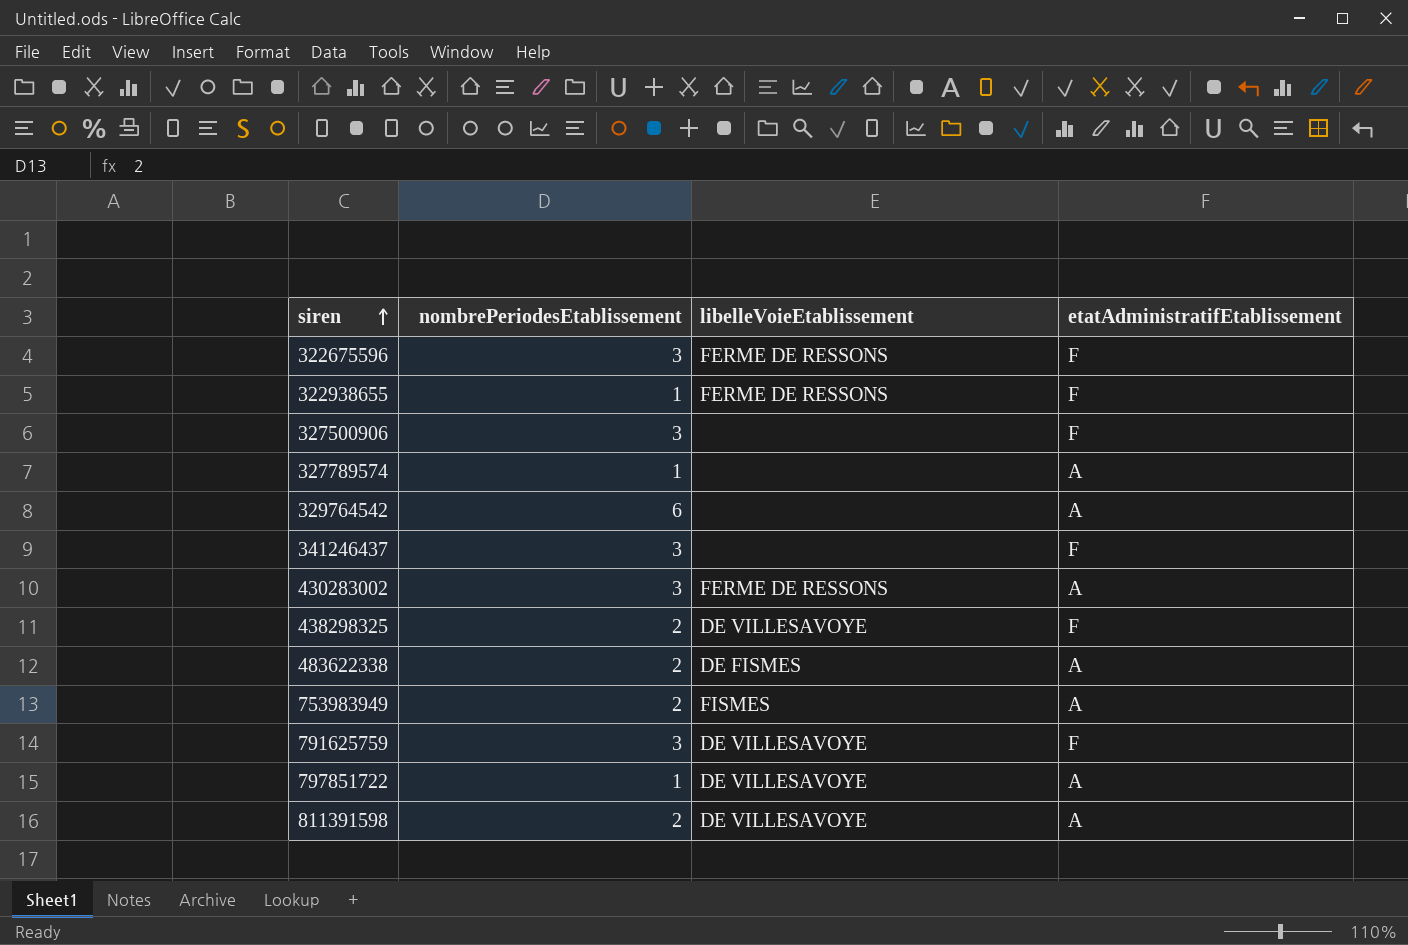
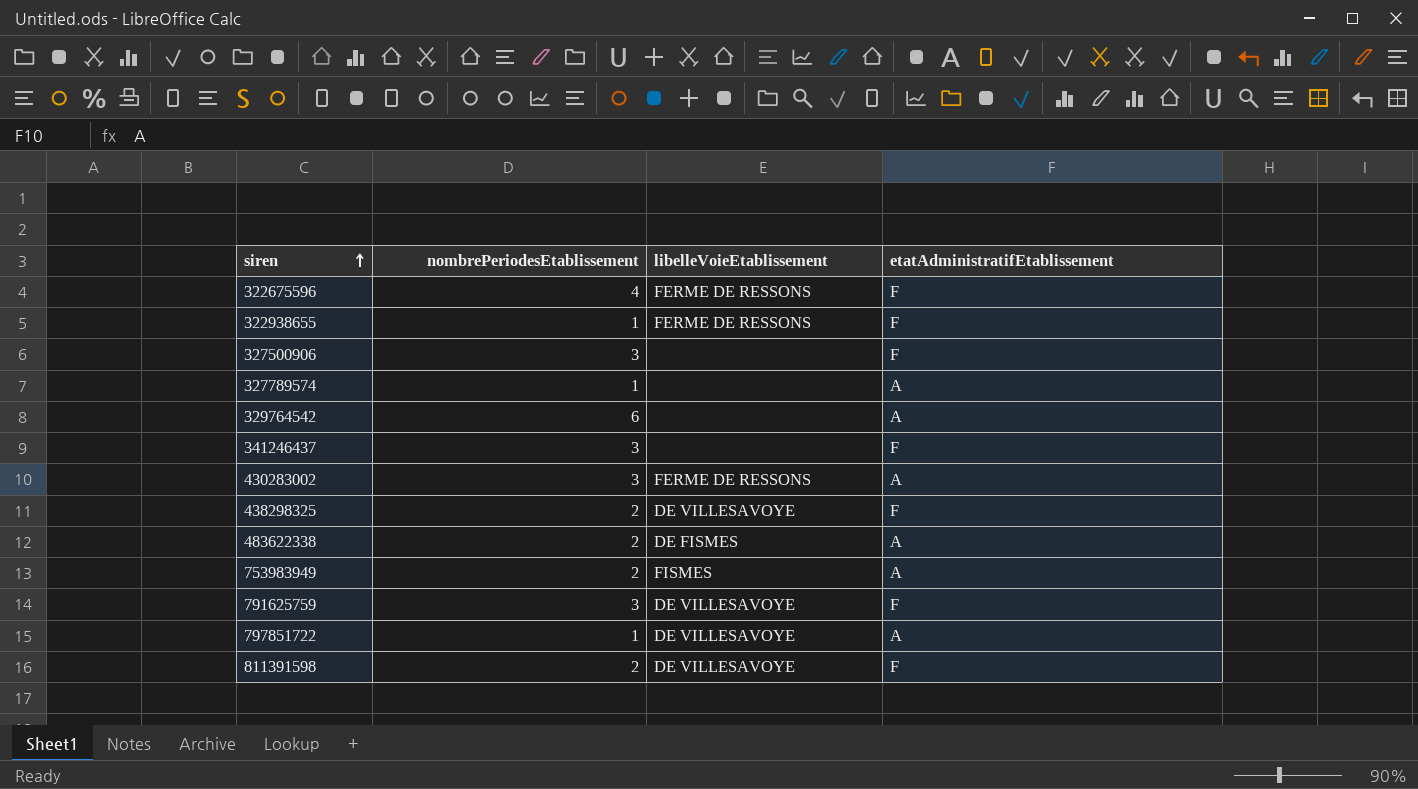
322675596 | nombrePeriodesEtablissement: 3 -> 4
811391598 | etatAdministratifEtablissement: A -> F

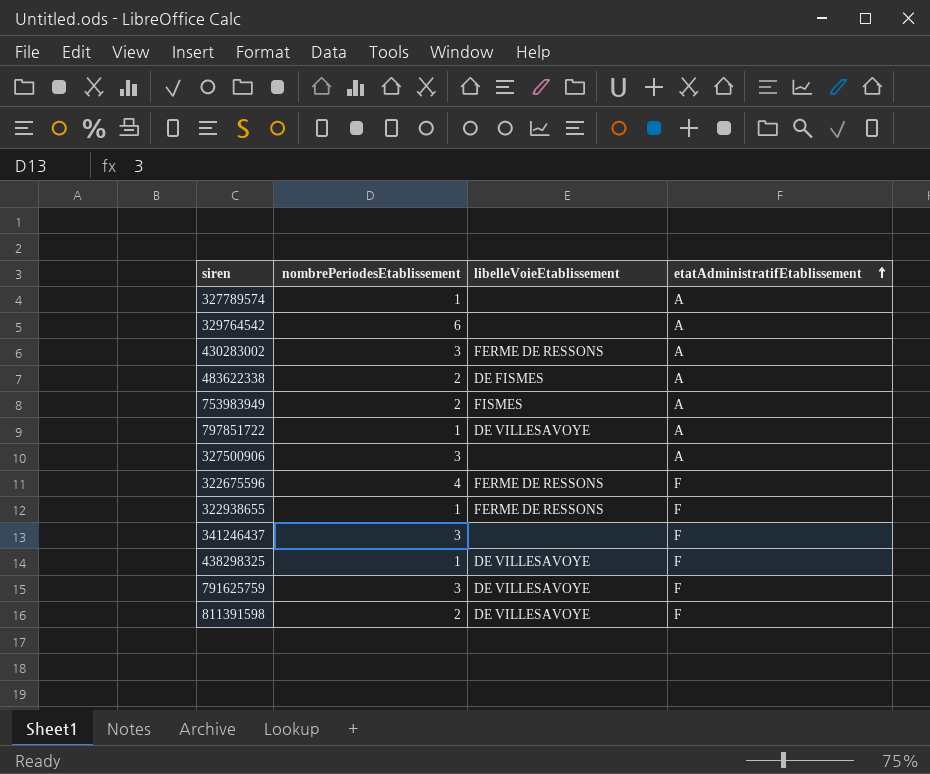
row order: siren ascending -> etatAdministratifEtablissement ascending
327500906 | etatAdministratifEtablissement: F -> A
438298325 | nombrePeriodesEtablissement: 2 -> 1

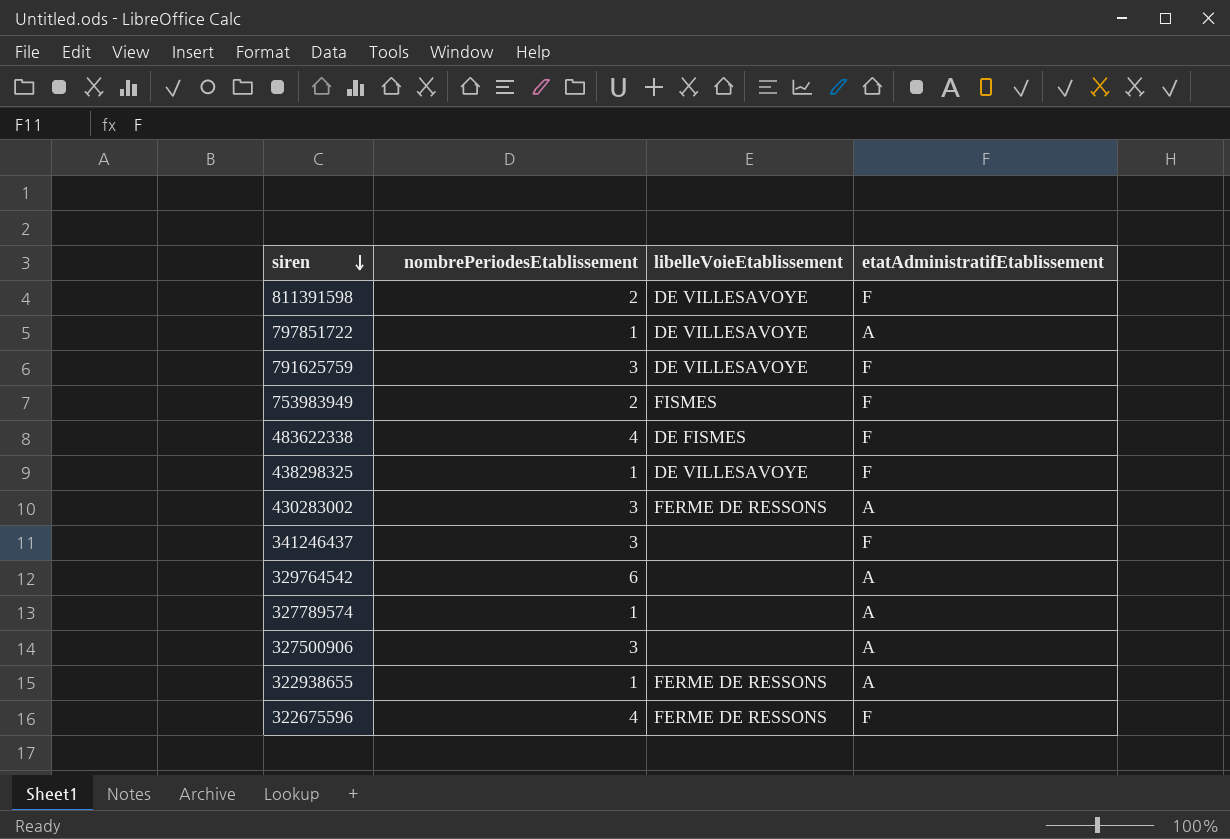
row order: etatAdministratifEtablissement ascending -> siren descending
753983949 | etatAdministratifEtablissement: A -> F
483622338 | nombrePeriodesEtablissement: 2 -> 4
483622338 | etatAdministratifEtablissement: A -> F
322938655 | etatAdministratifEtablissement: F -> A

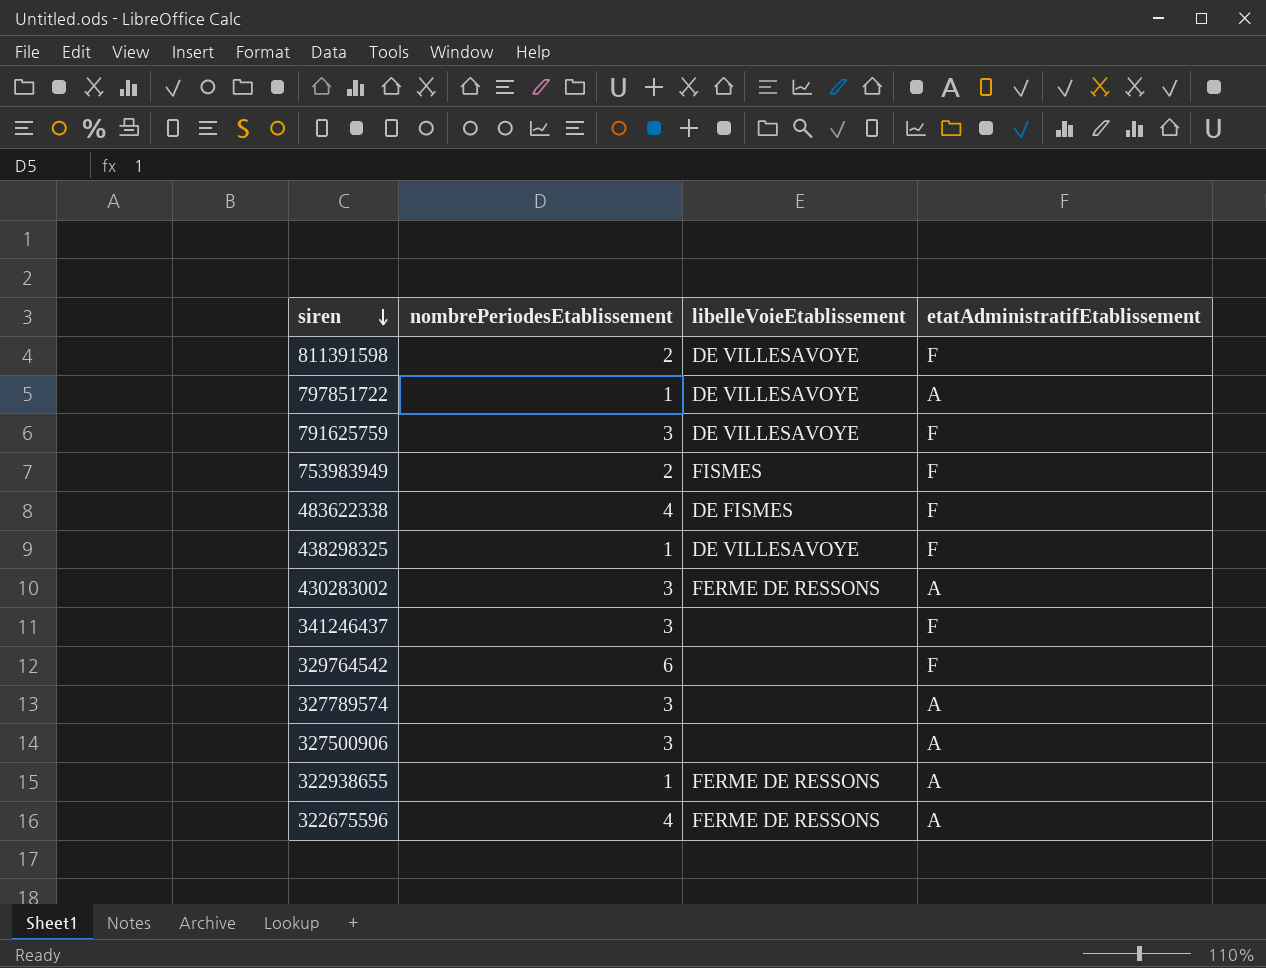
329764542 | etatAdministratifEtablissement: A -> F
327789574 | nombrePeriodesEtablissement: 1 -> 3
322675596 | etatAdministratifEtablissement: F -> A

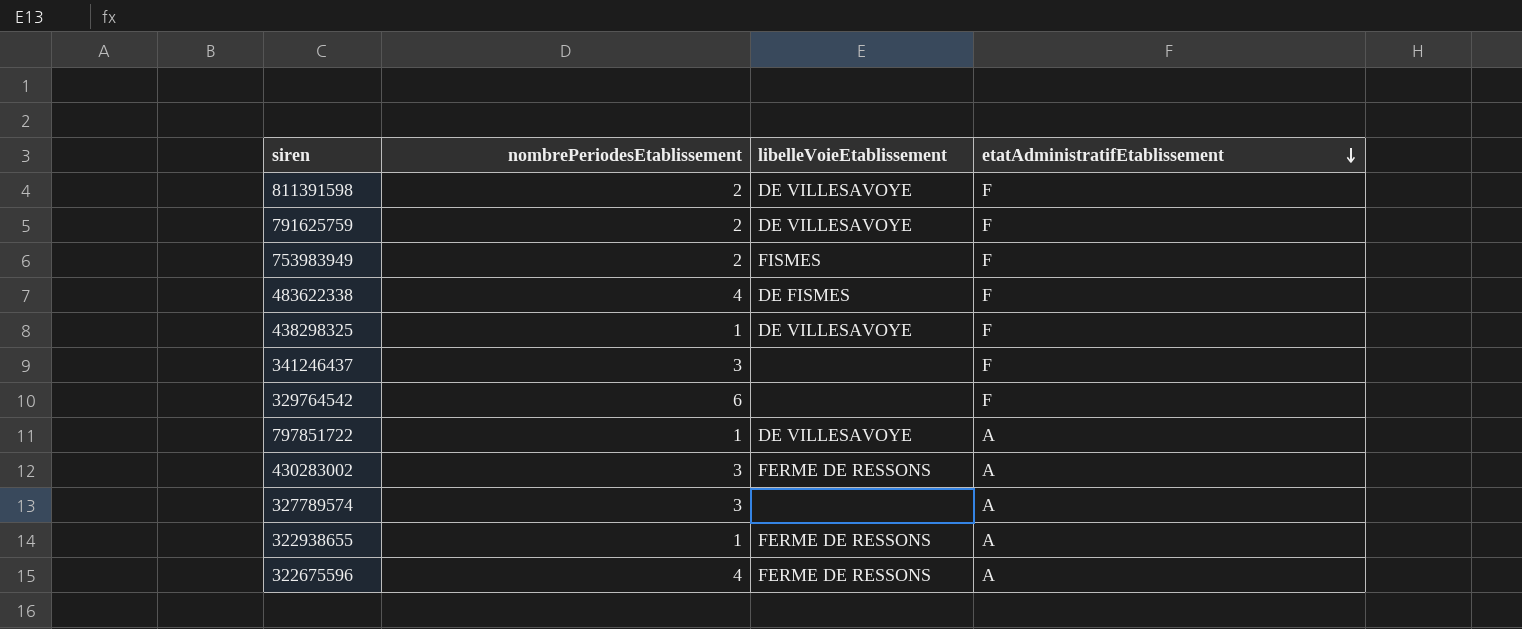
row order: siren descending -> etatAdministratifEtablissement descending
row 327500906: 3 | none | A -> none
791625759 | nombrePeriodesEtablissement: 3 -> 2

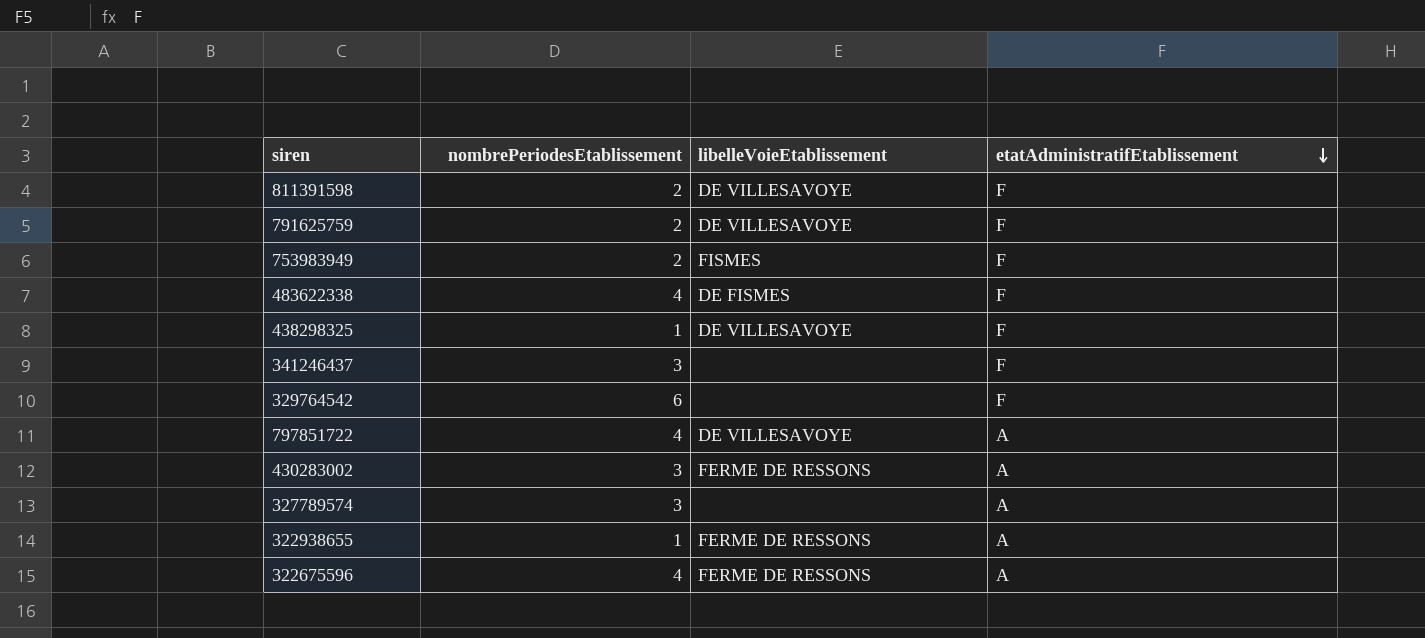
797851722 | nombrePeriodesEtablissement: 1 -> 4

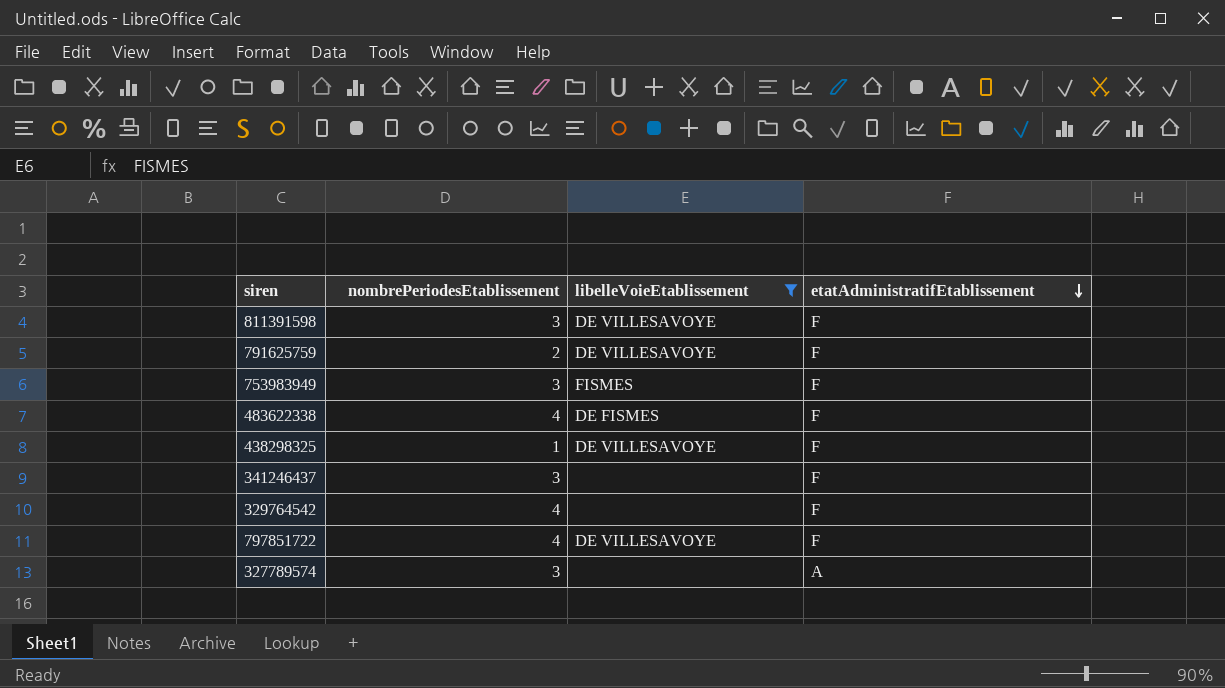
filter: none -> libelleVoieEtablissement != FERME DE RESSONS
811391598 | nombrePeriodesEtablissement: 2 -> 3
753983949 | nombrePeriodesEtablissement: 2 -> 3
329764542 | nombrePeriodesEtablissement: 6 -> 4
797851722 | etatAdministratifEtablissement: A -> F

